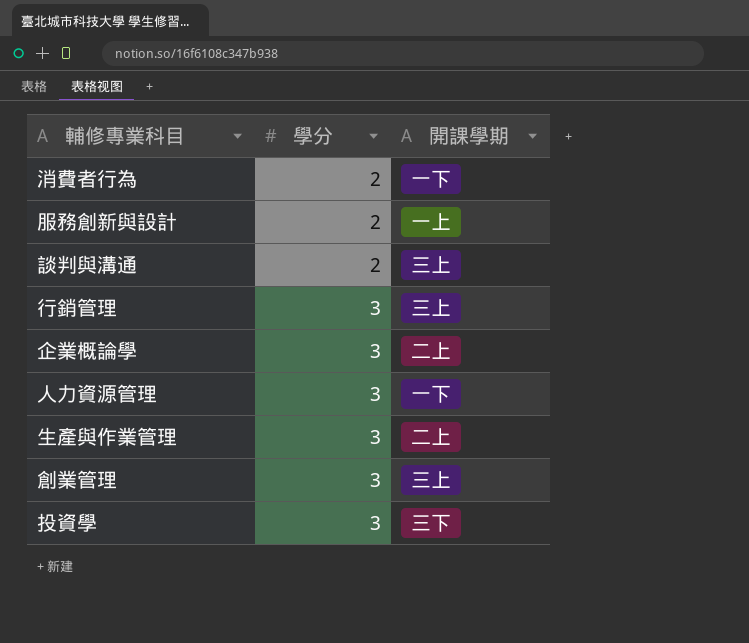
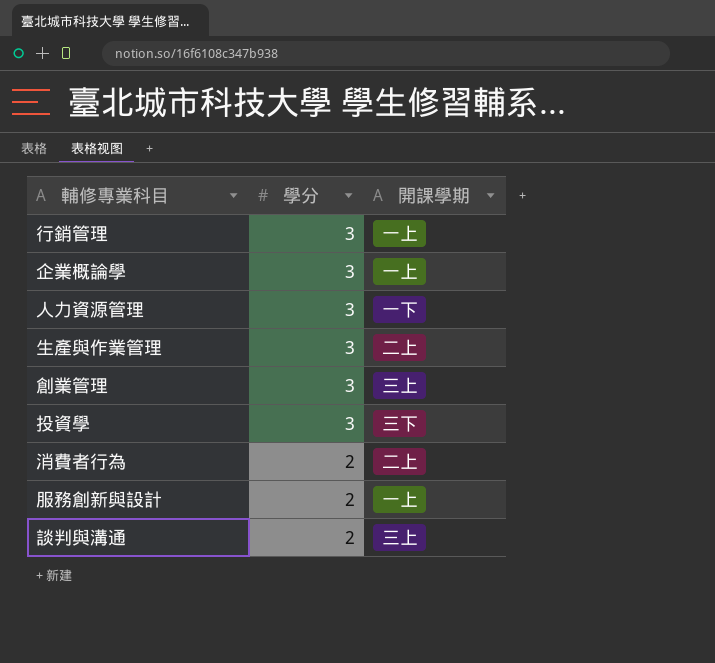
row order: 學分 ascending -> 學分 descending
行銷管理 | 開課學期: 三上 -> 一上
企業概論學 | 開課學期: 二上 -> 一上
消費者行為 | 開課學期: 一下 -> 二上

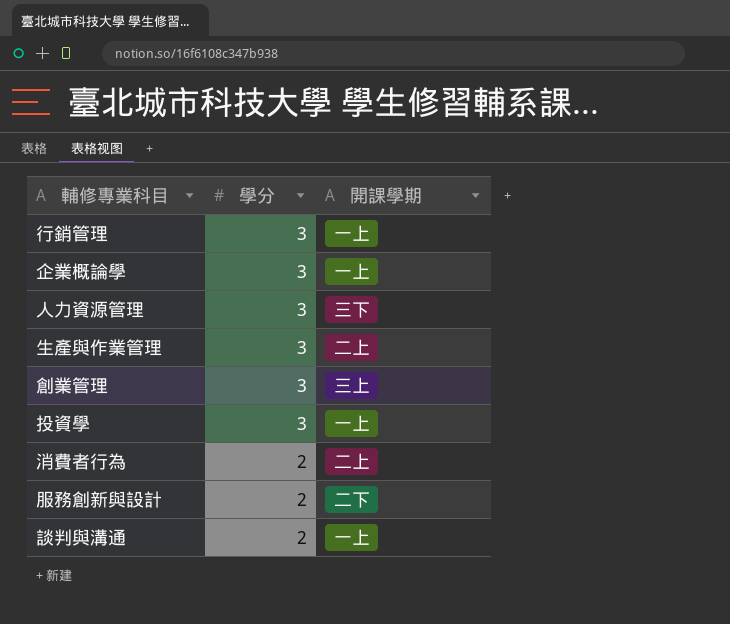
人力資源管理 | 開課學期: 一下 -> 三下
投資學 | 開課學期: 三下 -> 一上
服務創新與設計 | 開課學期: 一上 -> 二下
談判與溝通 | 開課學期: 三上 -> 一上

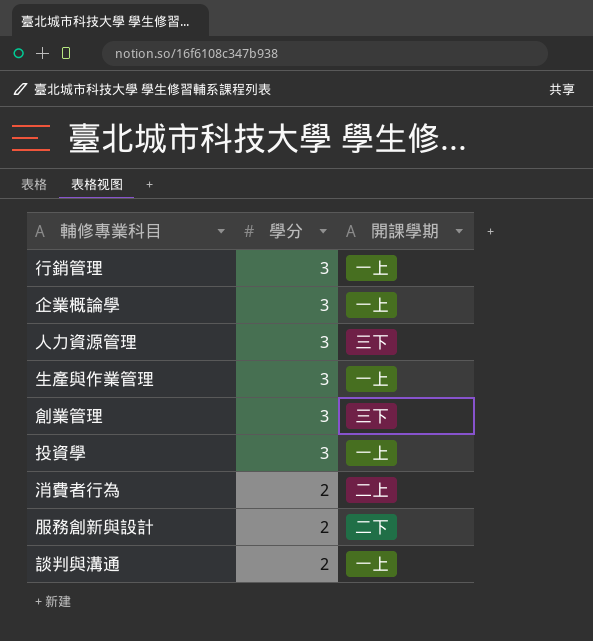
生產與作業管理 | 開課學期: 二上 -> 一上
創業管理 | 開課學期: 三上 -> 三下

